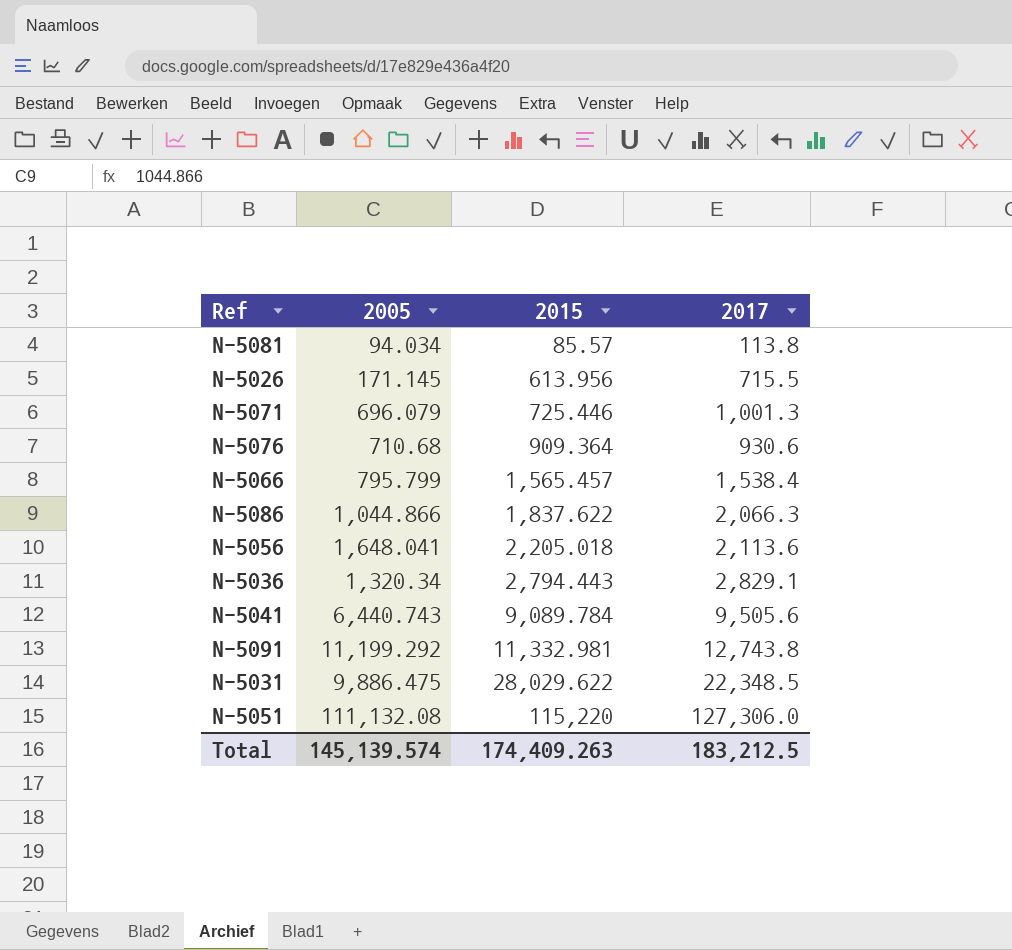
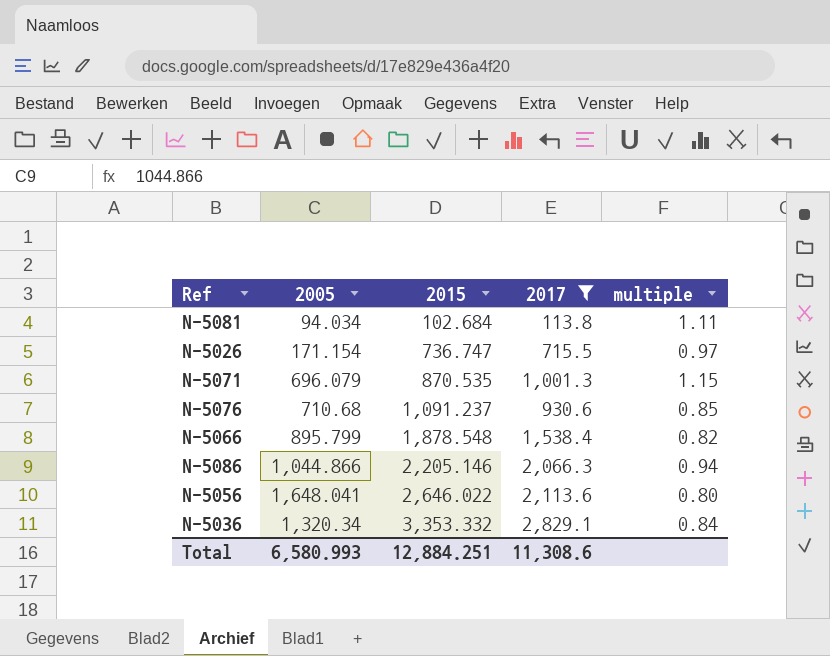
filter: none -> 2017 <= 2,829.1
column multiple | formula: none -> [2017] / [2015]
N-5081 | 2015: 85.57 -> 102.684
N-5026 | 2005: 171.145 -> 171.154
N-5026 | 2015: 613.956 -> 736.747
N-5071 | 2015: 725.446 -> 870.535
N-5076 | 2015: 909.364 -> 1,091.237
N-5066 | 2005: 795.799 -> 895.799
N-5066 | 2015: 1,565.457 -> 1,878.548
N-5086 | 2015: 1,837.622 -> 2,205.146
N-5056 | 2015: 2,205.018 -> 2,646.022
N-5036 | 2015: 2,794.443 -> 3,353.332
Total | 2005: 145,139.574 -> 6,580.993
Total | 2015: 174,409.263 -> 12,884.251
Total | 2017: 183,212.5 -> 11,308.6

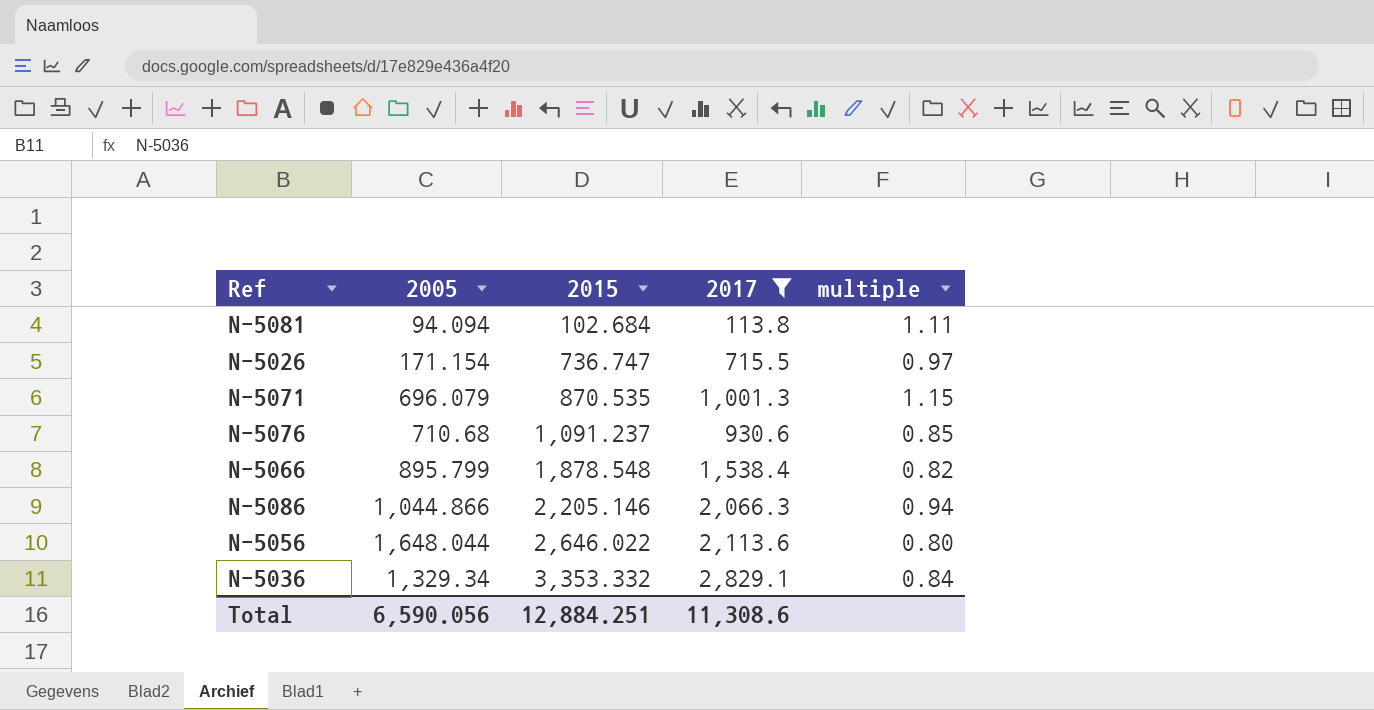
N-5081 | 2005: 94.034 -> 94.094
N-5056 | 2005: 1,648.041 -> 1,648.044
N-5036 | 2005: 1,320.34 -> 1,329.34
Total | 2005: 6,580.993 -> 6,590.056

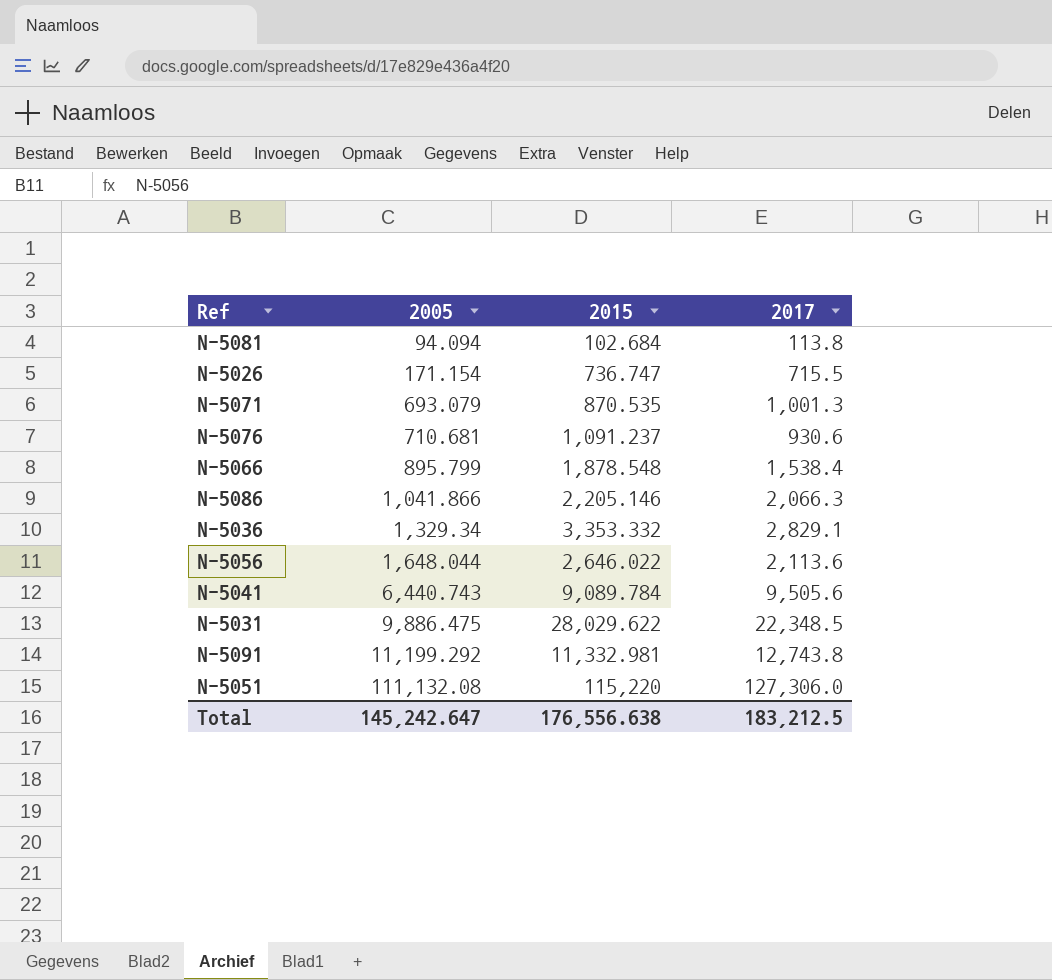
filter: 2017 <= 2,829.1 -> none
row order: 2015 ascending -> 2005 ascending
column multiple | formula: [2017] / [2015] -> none
N-5071 | 2005: 696.079 -> 693.079
N-5076 | 2005: 710.68 -> 710.681
N-5086 | 2005: 1,044.866 -> 1,041.866
Total | 2005: 6,590.056 -> 145,242.647
Total | 2015: 12,884.251 -> 176,556.638
Total | 2017: 11,308.6 -> 183,212.5

